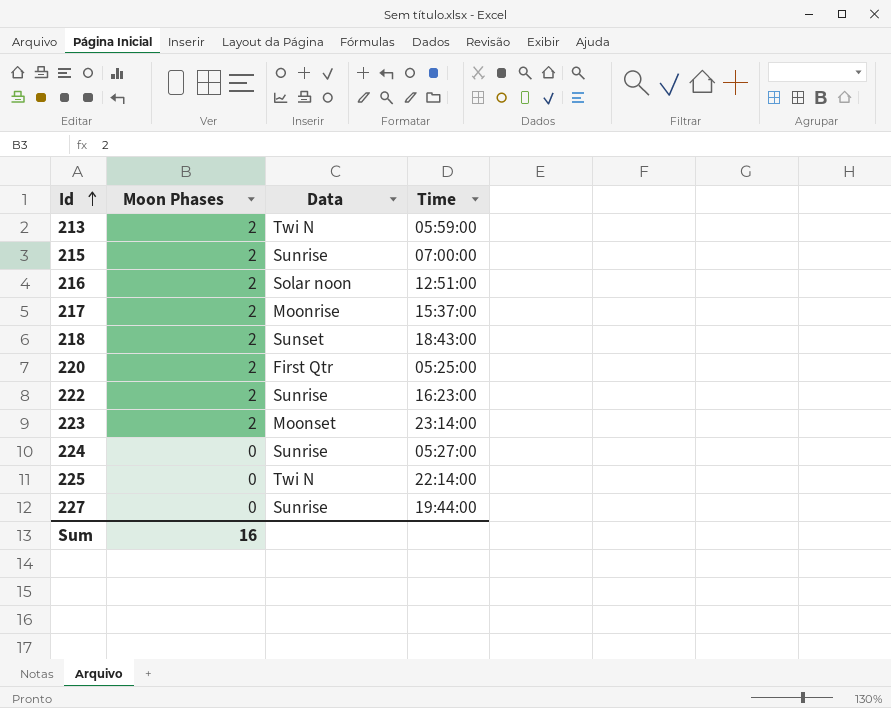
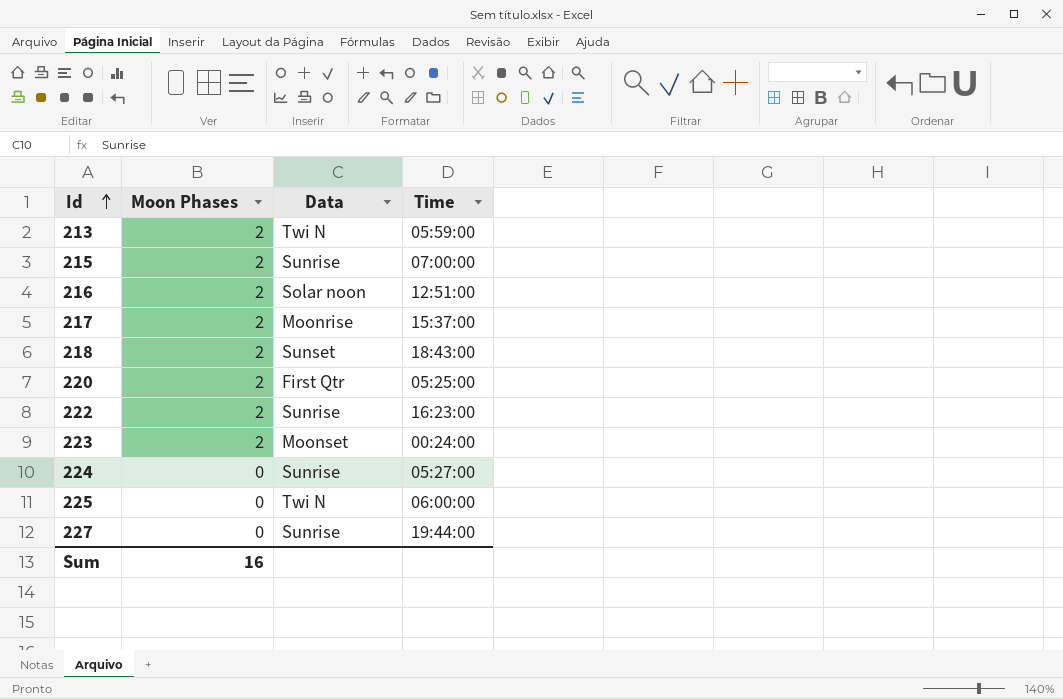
223 | Time: 23:14:00 -> 00:24:00
225 | Time: 22:14:00 -> 06:00:00

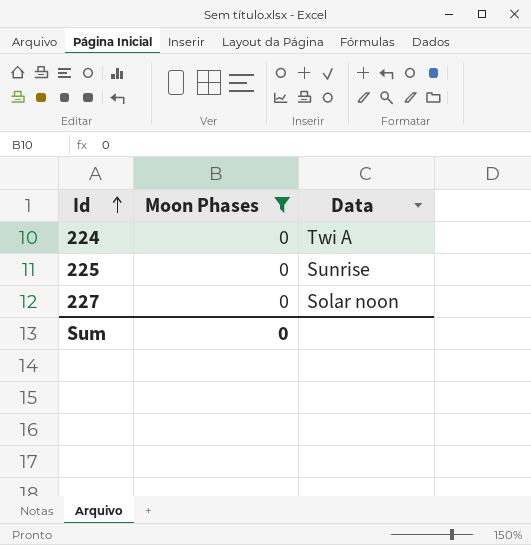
filter: none -> Moon Phases = 0
column Time | position: 4 -> none
224 | Data: Sunrise -> Twi A
225 | Data: Twi N -> Sunrise
227 | Data: Sunrise -> Solar noon
Sum | Moon Phases: 16 -> 0

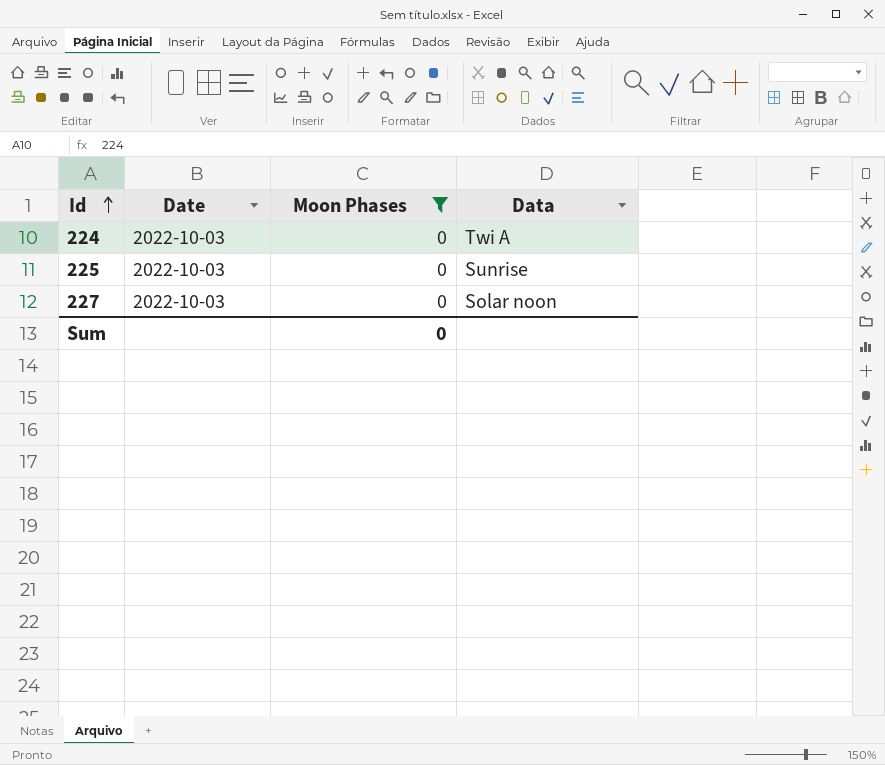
column Date | position: none -> 2

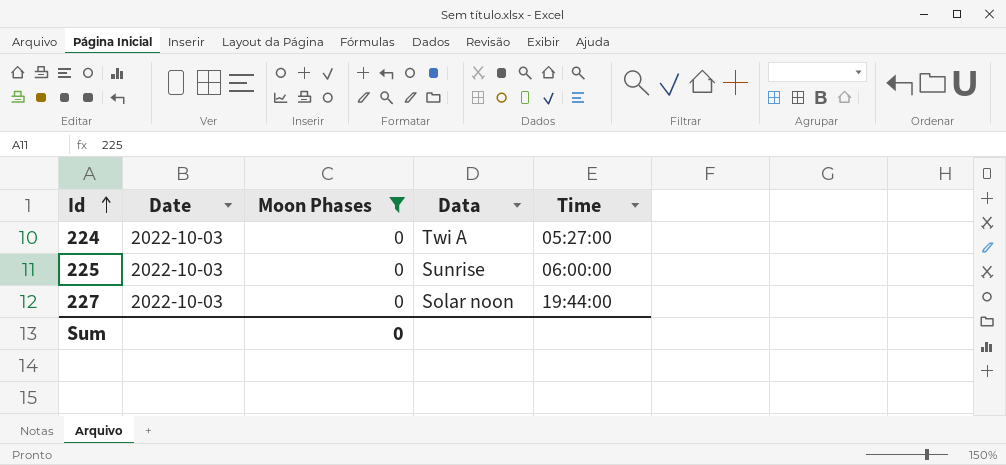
column Time | position: none -> 5

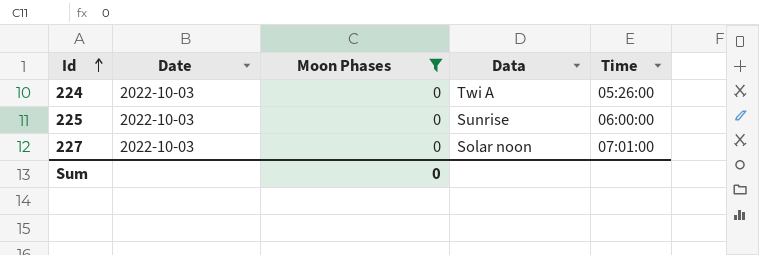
224 | Time: 05:27:00 -> 05:26:00
227 | Time: 19:44:00 -> 07:01:00

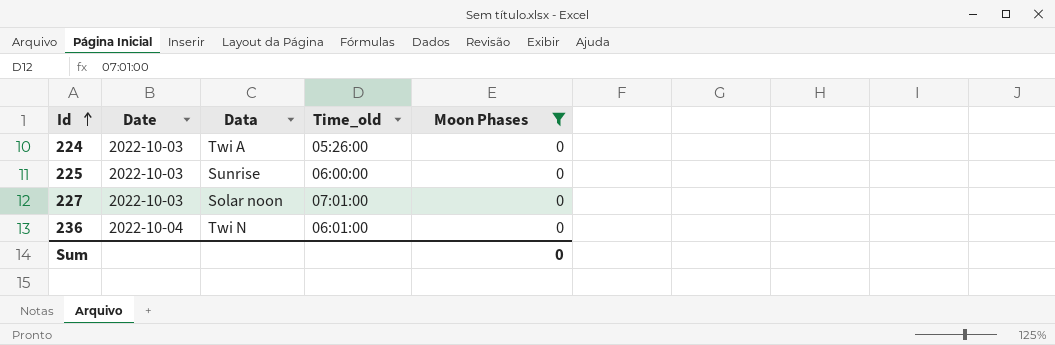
column name: Time -> Time_old
column Moon Phases | position: 3 -> 5
row 236: none -> 2022-10-04 | Twi N | 06:01:00 | 0

